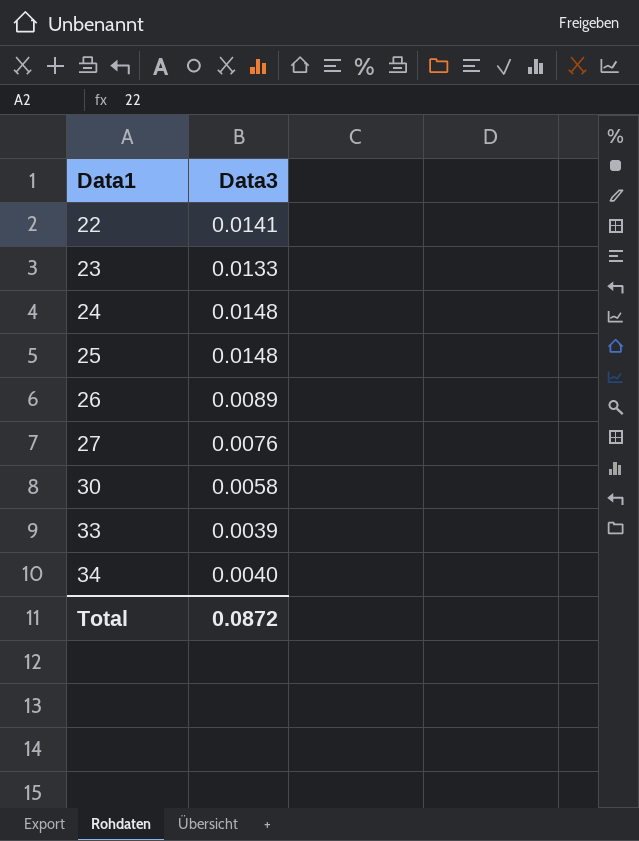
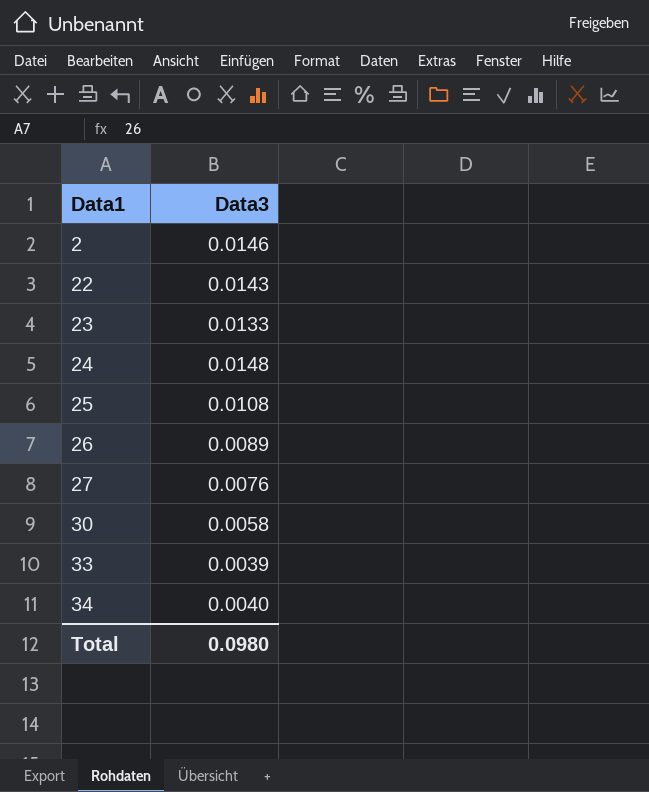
row 2: none -> 0.0146
22 | Data3: 0.0141 -> 0.0143
25 | Data3: 0.0148 -> 0.0108
Total | Data3: 0.0872 -> 0.0980

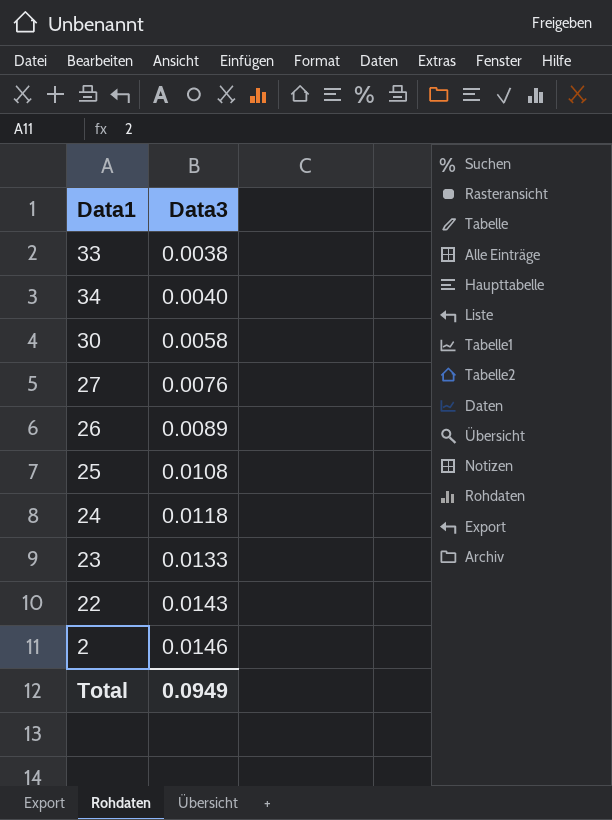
row order: Data1 ascending -> Data3 ascending
33 | Data3: 0.0039 -> 0.0038
24 | Data3: 0.0148 -> 0.0118
Total | Data3: 0.0980 -> 0.0949

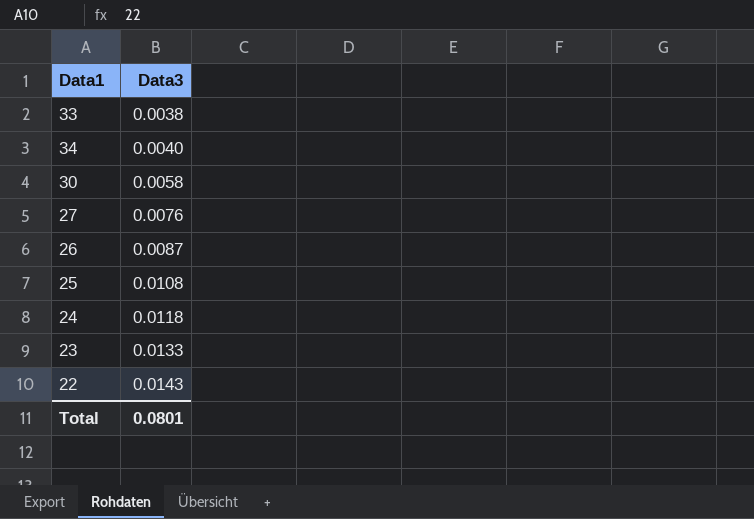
row 2: 0.0146 -> none
26 | Data3: 0.0089 -> 0.0087
Total | Data3: 0.0949 -> 0.0801

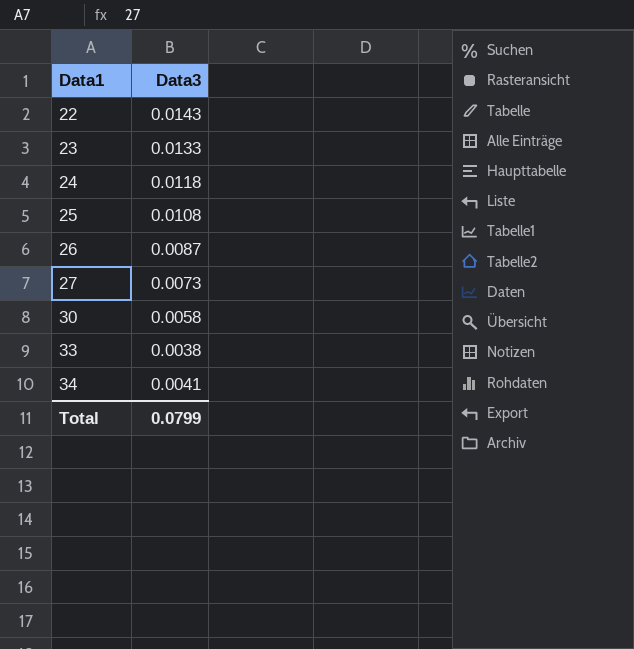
row order: Data3 ascending -> Data1 ascending
27 | Data3: 0.0076 -> 0.0073
34 | Data3: 0.0040 -> 0.0041
Total | Data3: 0.0801 -> 0.0799

